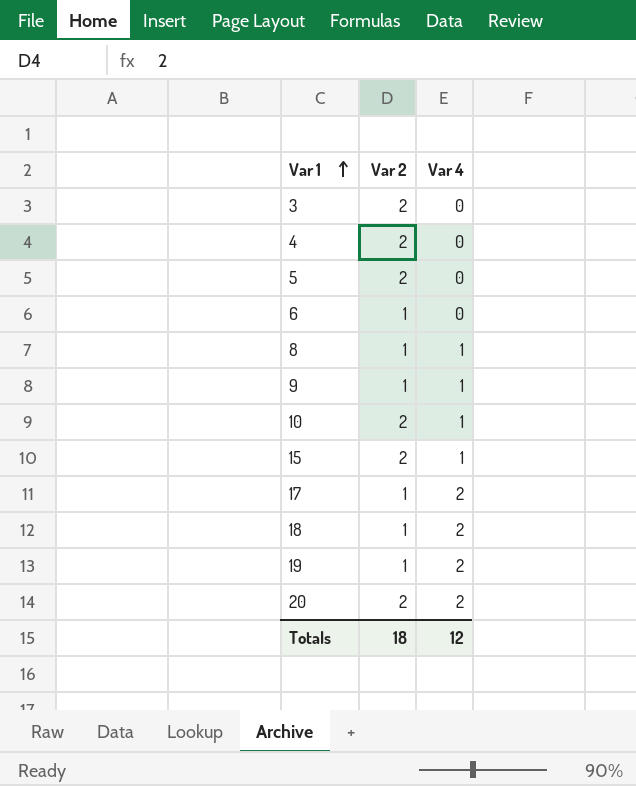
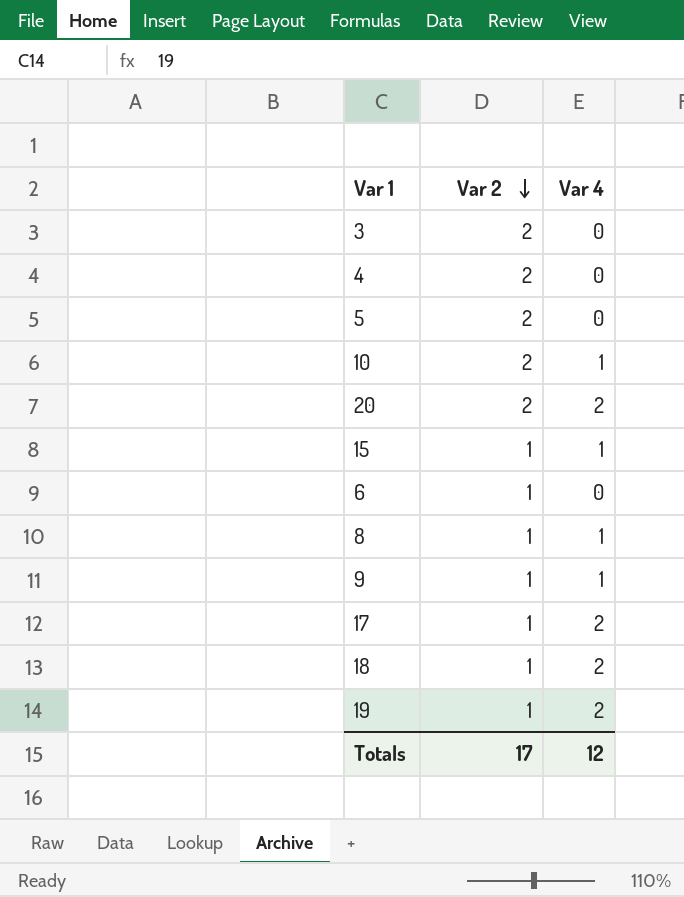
row order: Var 1 ascending -> Var 2 descending
15 | Var 2: 2 -> 1
Totals | Var 2: 18 -> 17

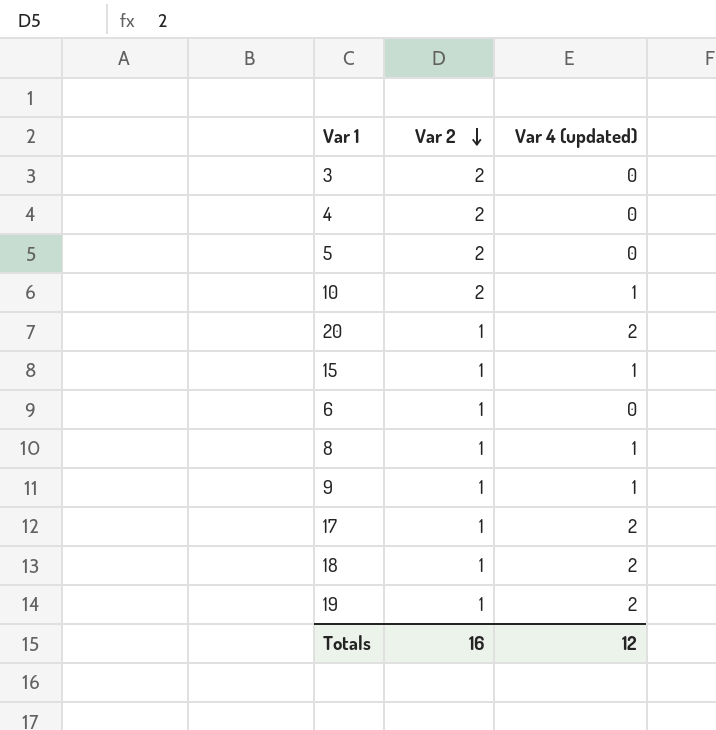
column name: Var 4 -> Var 4 (updated)
20 | Var 2: 2 -> 1
Totals | Var 2: 17 -> 16

